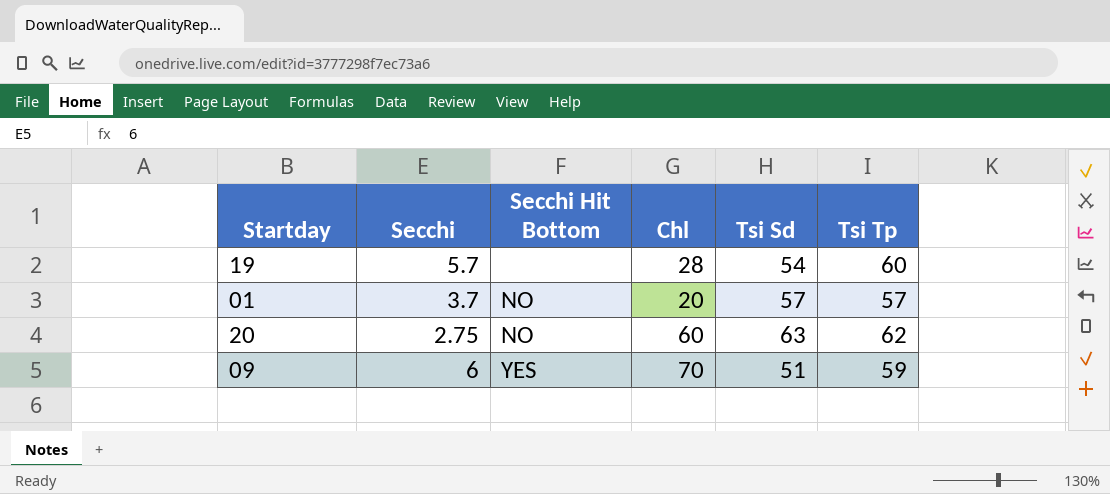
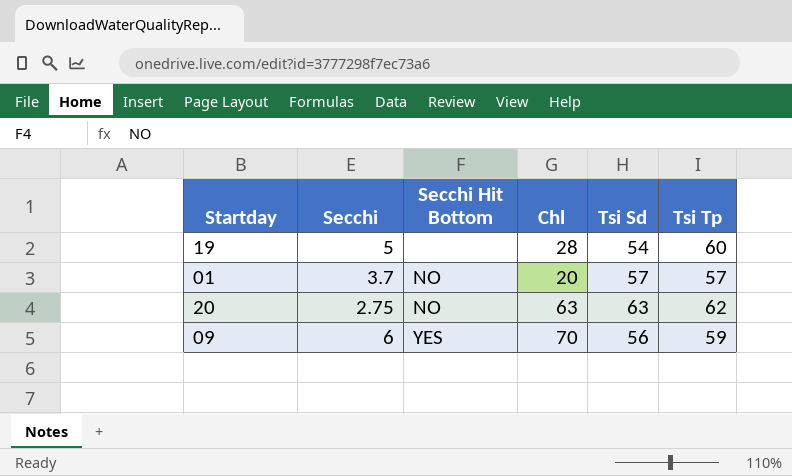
19 | Secchi: 5.7 -> 5
20 | Chl: 60 -> 63
09 | Tsi Sd: 51 -> 56

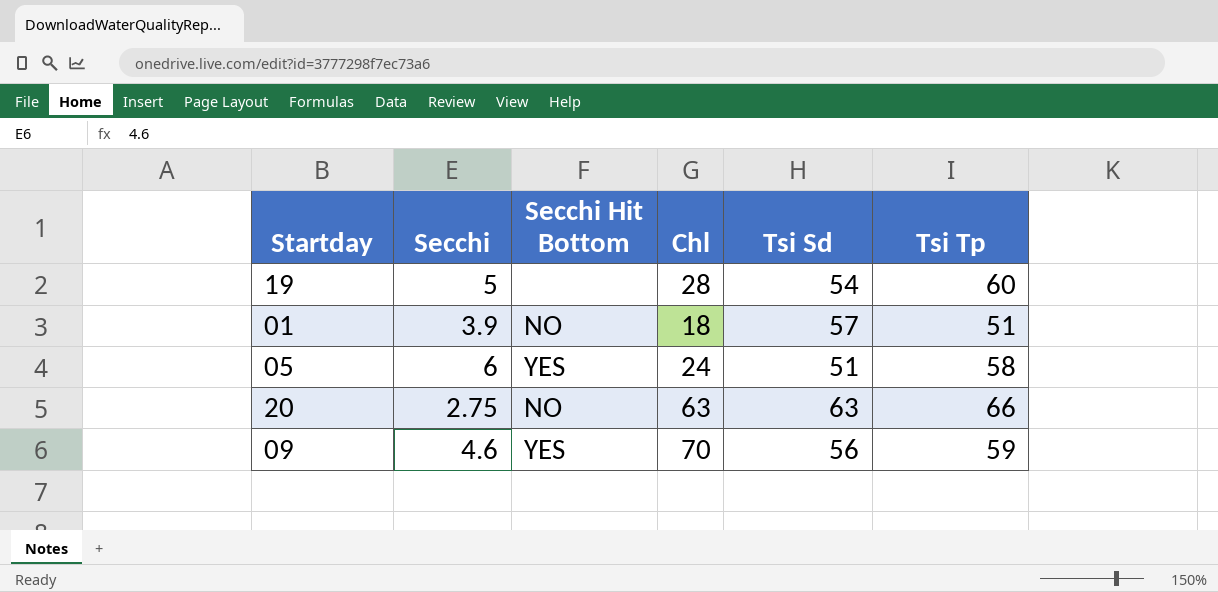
01 | Secchi: 3.7 -> 3.9
01 | Chl: 20 -> 18
01 | Tsi Tp: 57 -> 51
row 05: none -> 6 | YES | 24 | 51 | 58
20 | Tsi Tp: 62 -> 66
09 | Secchi: 6 -> 4.6

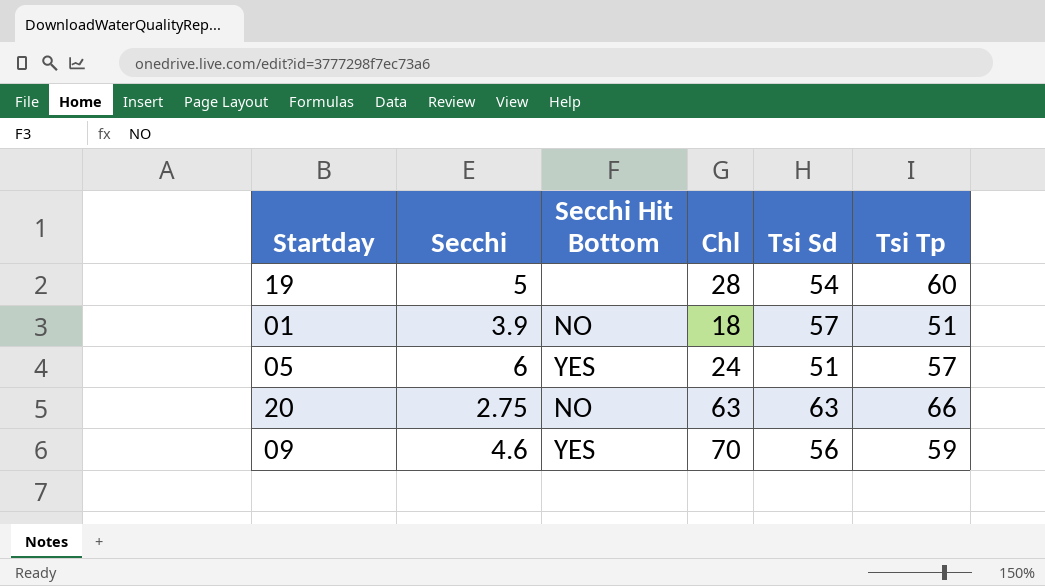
05 | Tsi Tp: 58 -> 57

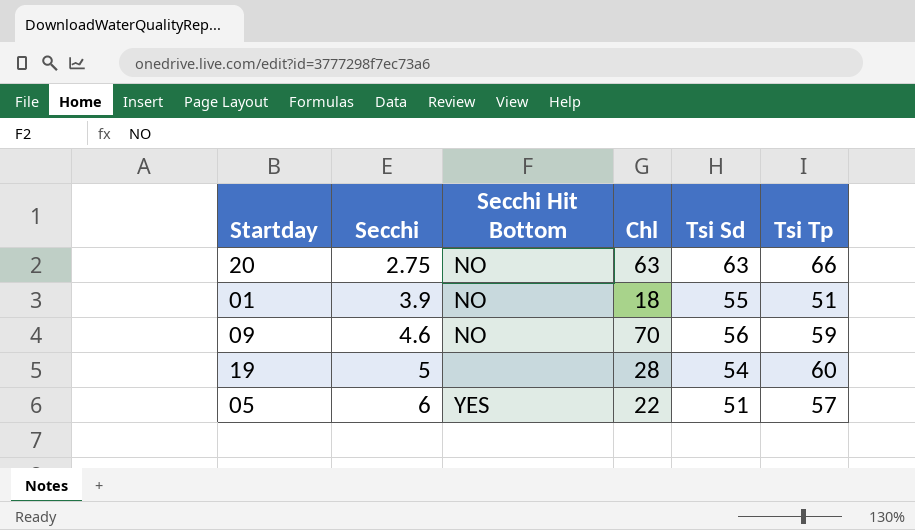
row order: none -> Secchi ascending
01 | Tsi Sd: 57 -> 55
09 | Secchi Hit Bottom: YES -> NO
05 | Chl: 24 -> 22

